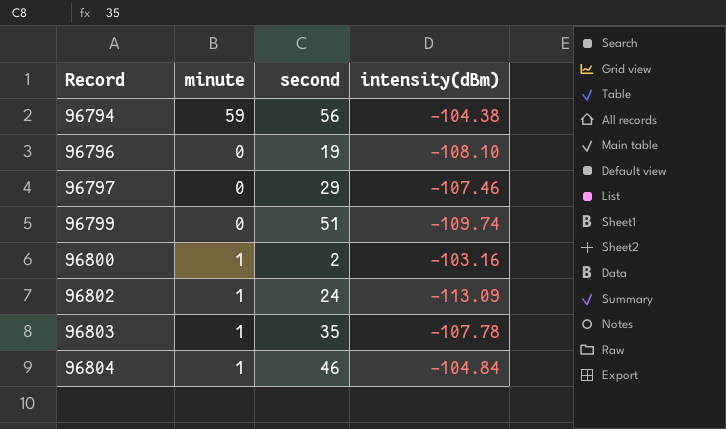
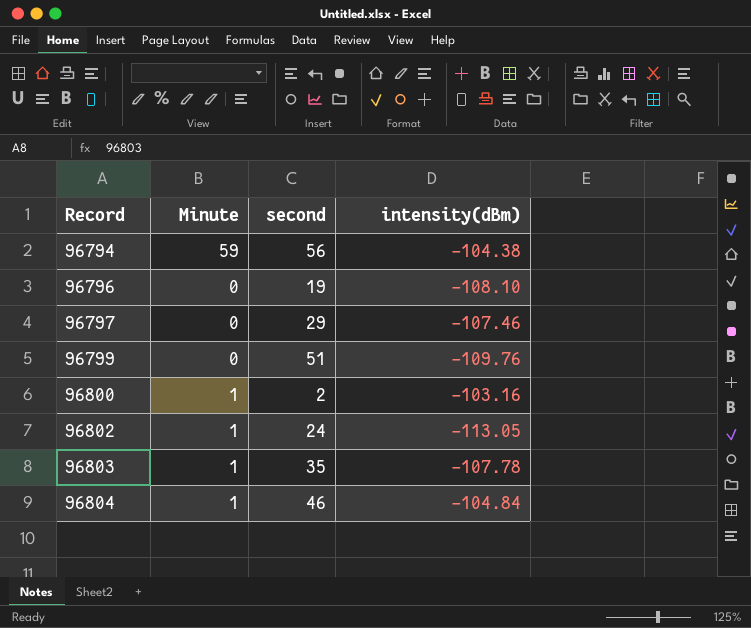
column name: minute -> Minute
96799 | intensity(dBm): -109.74 -> -109.76
96802 | intensity(dBm): -113.09 -> -113.05

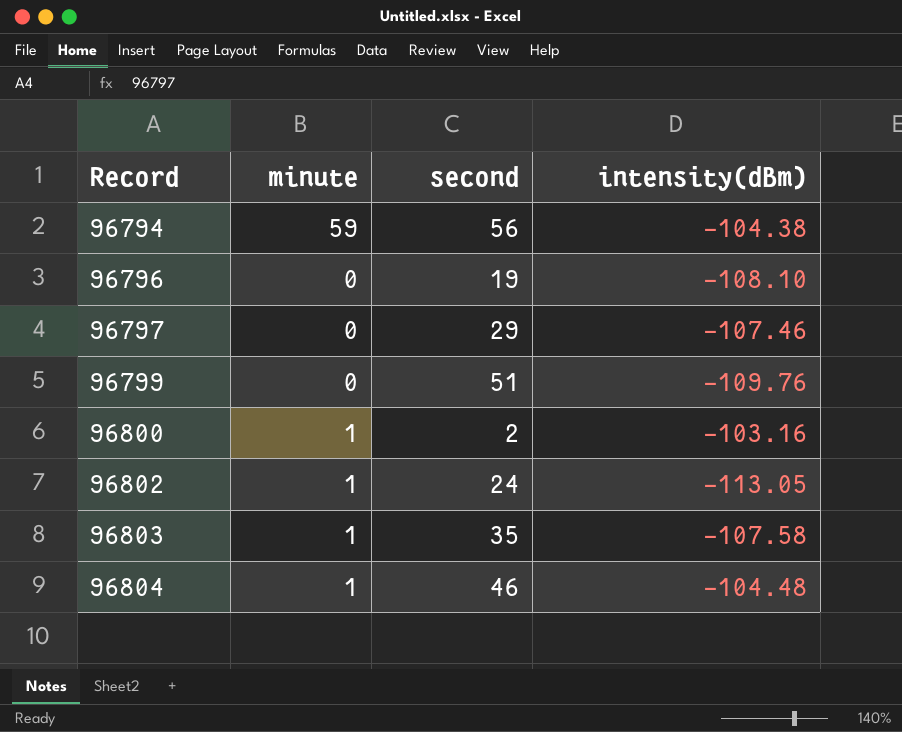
column name: Minute -> minute
96803 | intensity(dBm): -107.78 -> -107.58
96804 | intensity(dBm): -104.84 -> -104.48

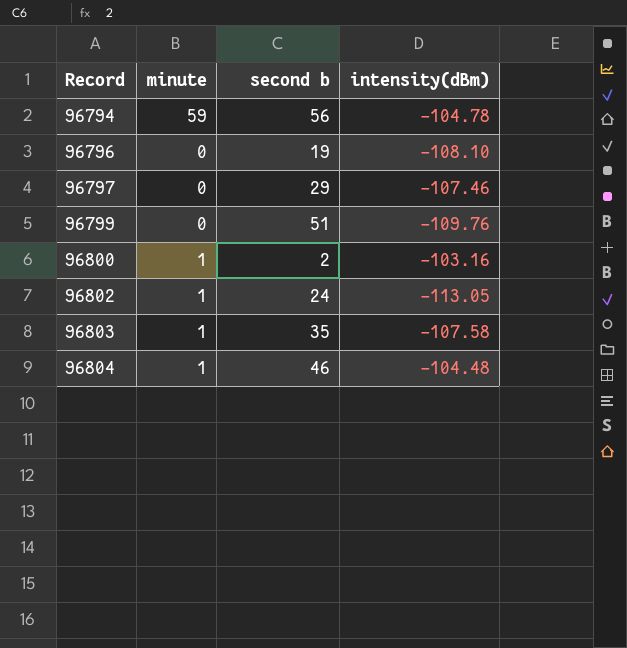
column name: second -> second b
96794 | intensity(dBm): -104.38 -> -104.78

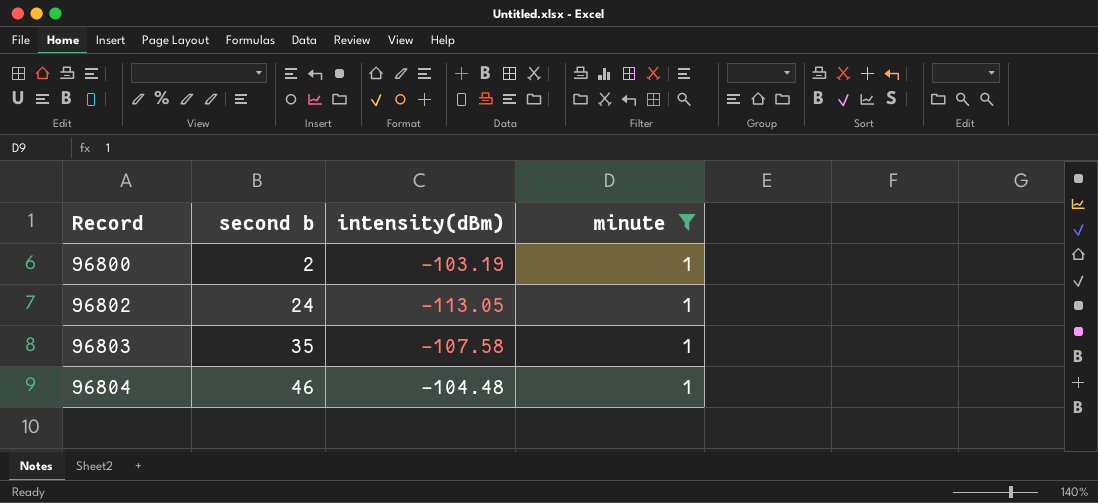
filter: none -> minute = 1
column minute | position: 2 -> 4
96800 | intensity(dBm): -103.16 -> -103.19

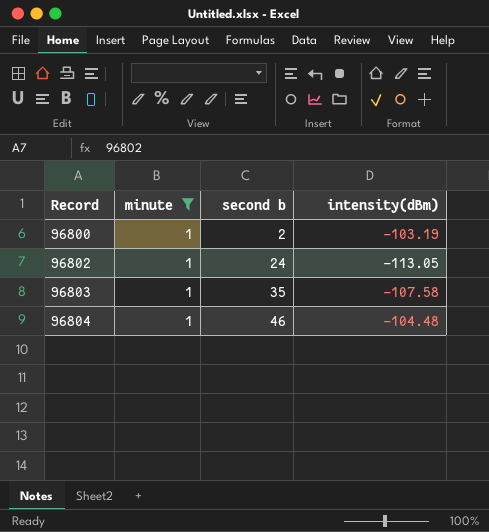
column minute | position: 4 -> 2

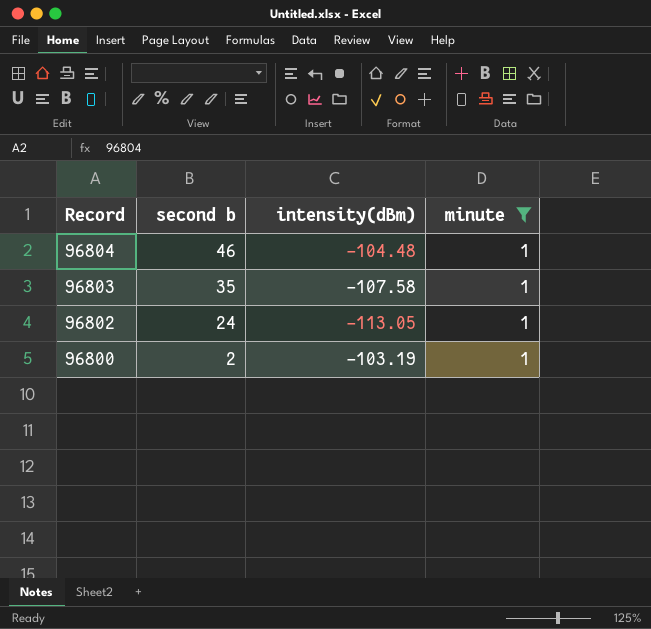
row order: Record ascending -> Record descending
column minute | position: 2 -> 4

